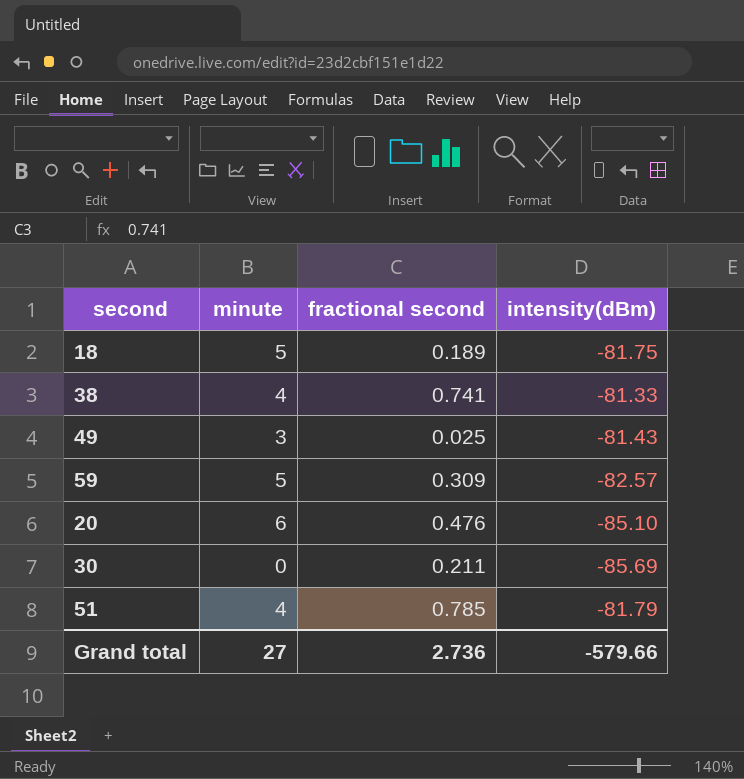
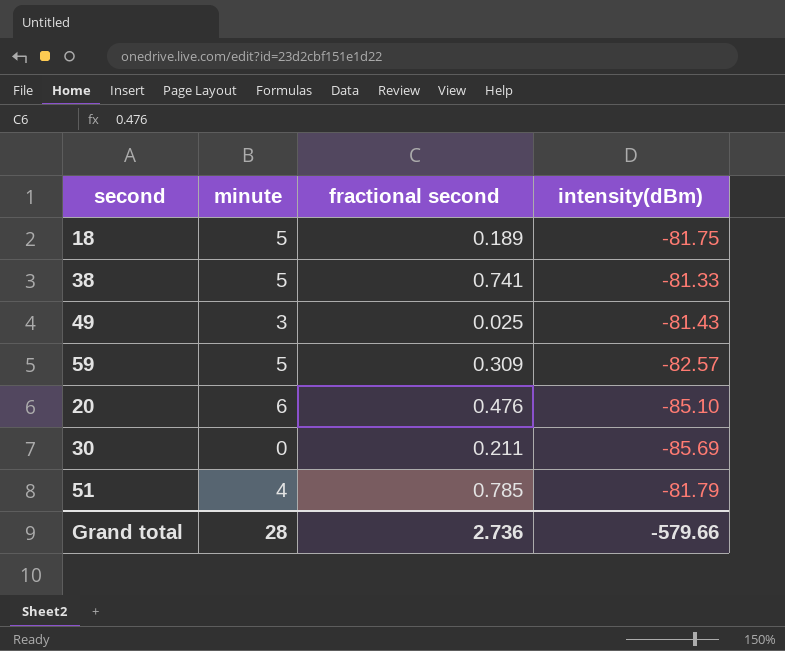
38 | minute: 4 -> 5
Grand total | minute: 27 -> 28

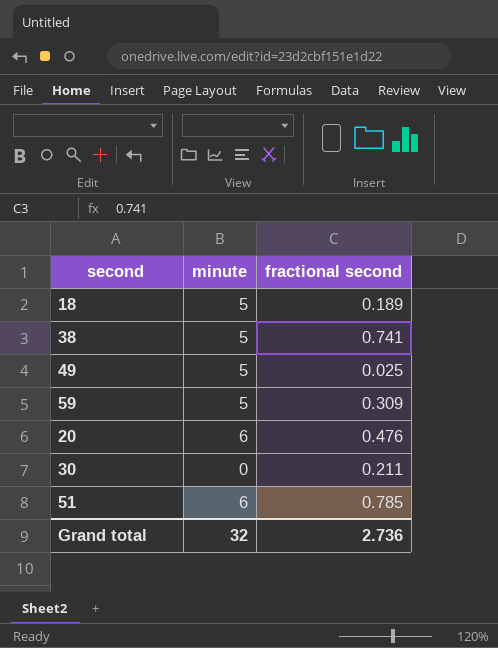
column intensity(dBm) | position: 4 -> none
49 | minute: 3 -> 5
51 | minute: 4 -> 6
Grand total | minute: 28 -> 32

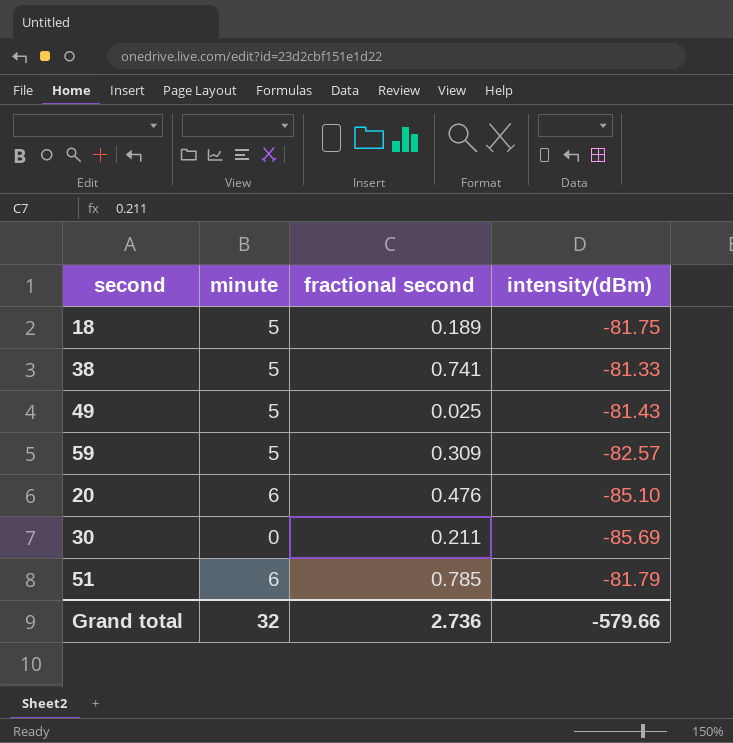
column intensity(dBm) | position: none -> 4

